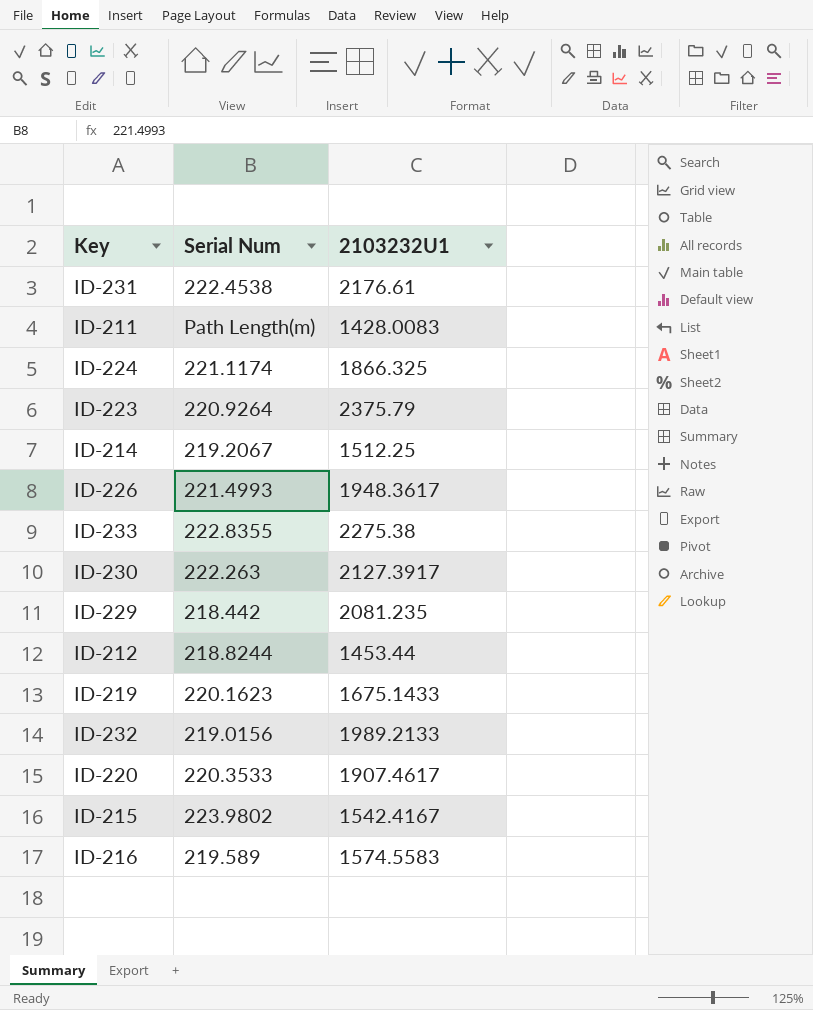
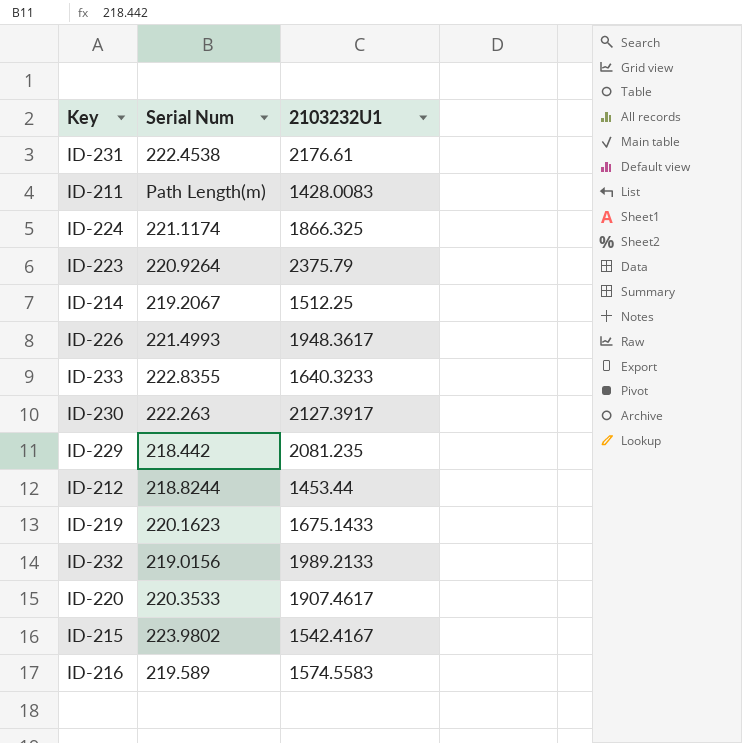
ID-233 | 2103232U1: 2275.38 -> 1640.3233

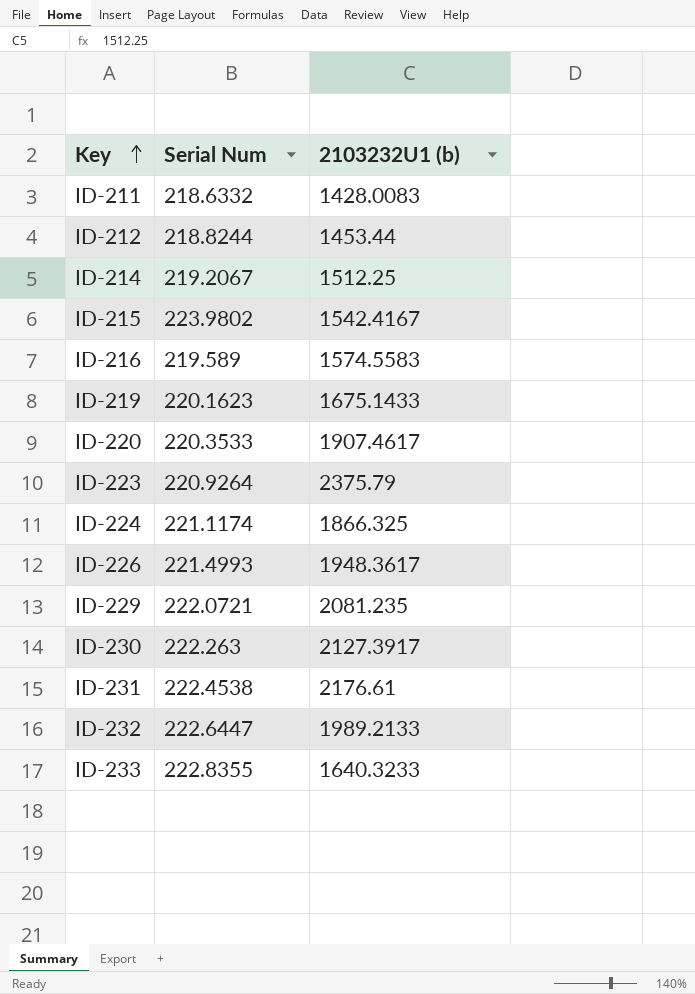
row order: none -> Key ascending
column name: 2103232U1 -> 2103232U1 (b)
ID-211 | Serial Num: Path Length(m) -> 218.6332
ID-229 | Serial Num: 218.442 -> 222.0721
ID-232 | Serial Num: 219.0156 -> 222.6447

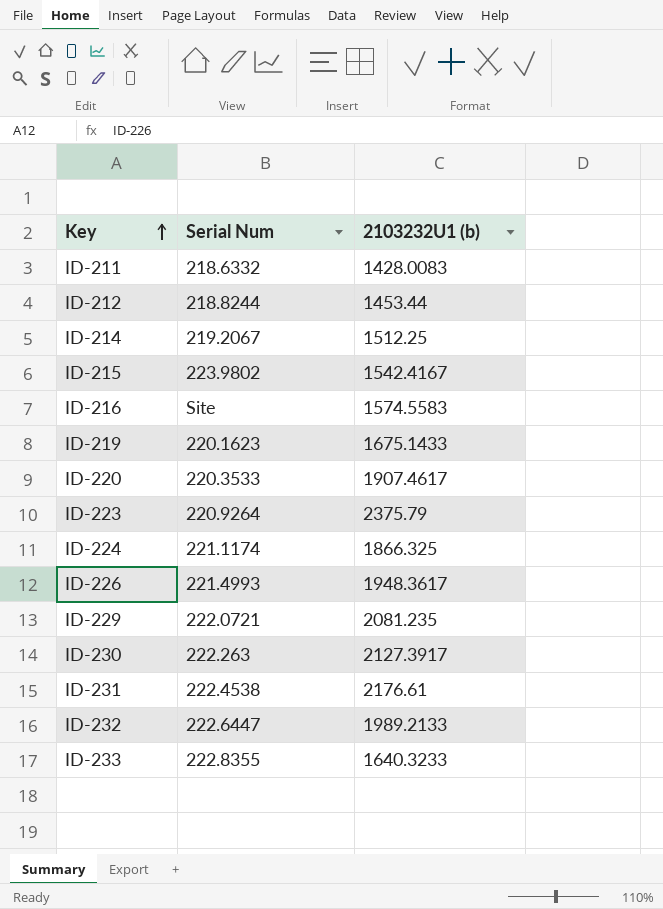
ID-216 | Serial Num: 219.589 -> Site

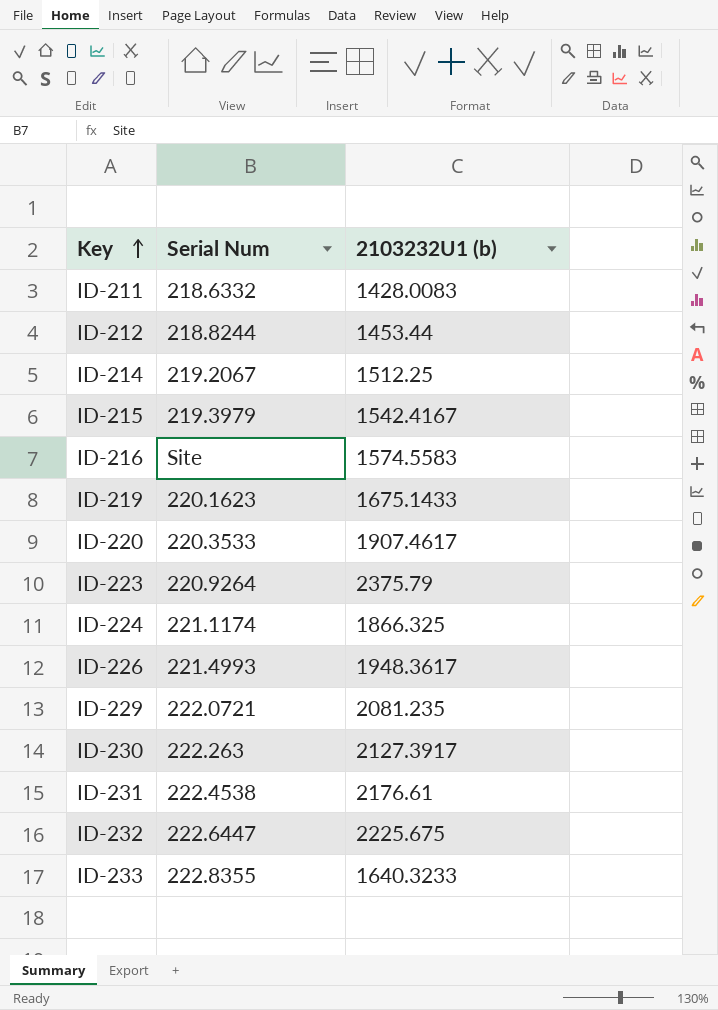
ID-215 | Serial Num: 223.9802 -> 219.3979
ID-232 | 2103232U1 (b): 1989.2133 -> 2225.675

